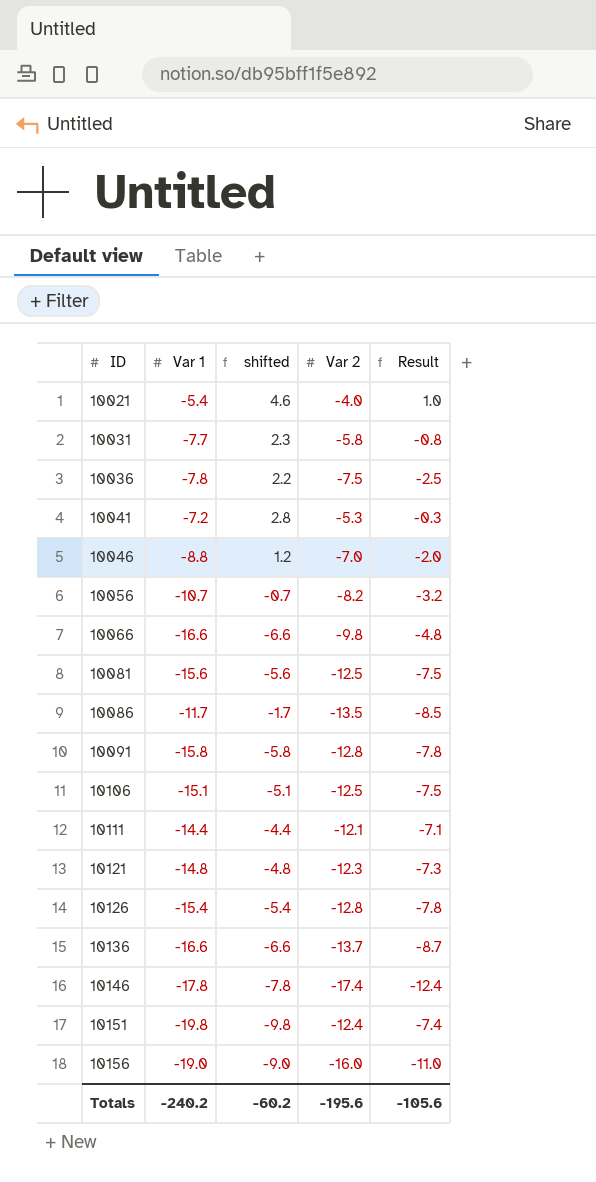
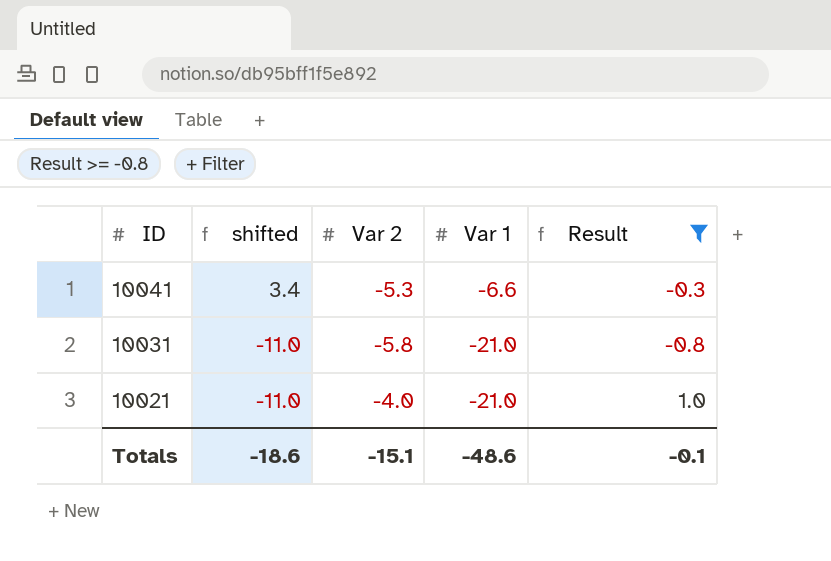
filter: none -> Result >= -0.8
row order: ID ascending -> ID descending
column Var 1 | position: 2 -> 4
10041 | shifted: 2.8 -> 3.4
10041 | Var 1: -7.2 -> -6.6
10031 | shifted: 2.3 -> -11.0
10031 | Var 1: -7.7 -> -21.0
10021 | shifted: 4.6 -> -11.0
10021 | Var 1: -5.4 -> -21.0
Totals | shifted: -60.2 -> -18.6
Totals | Var 2: -195.6 -> -15.1
Totals | Var 1: -240.2 -> -48.6
Totals | Result: -105.6 -> -0.1

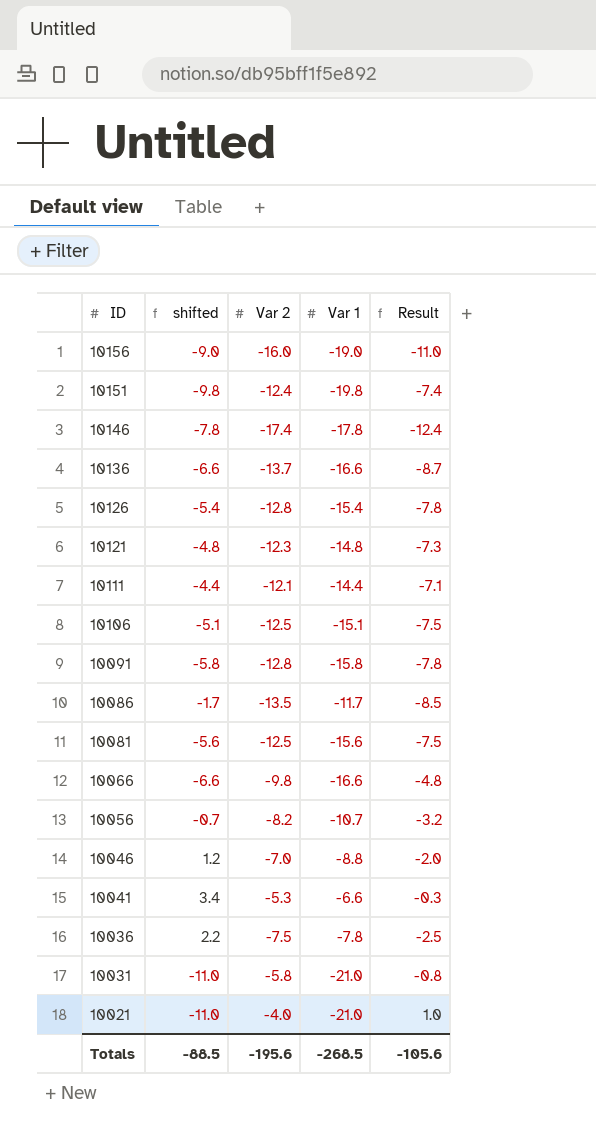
filter: Result >= -0.8 -> none
Totals | shifted: -18.6 -> -88.5
Totals | Var 2: -15.1 -> -195.6
Totals | Var 1: -48.6 -> -268.5
Totals | Result: -0.1 -> -105.6

